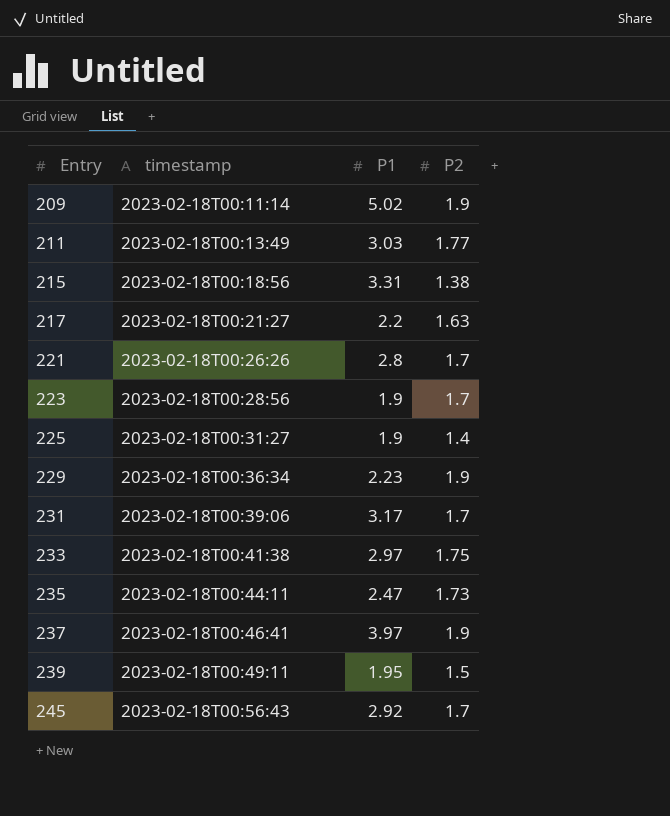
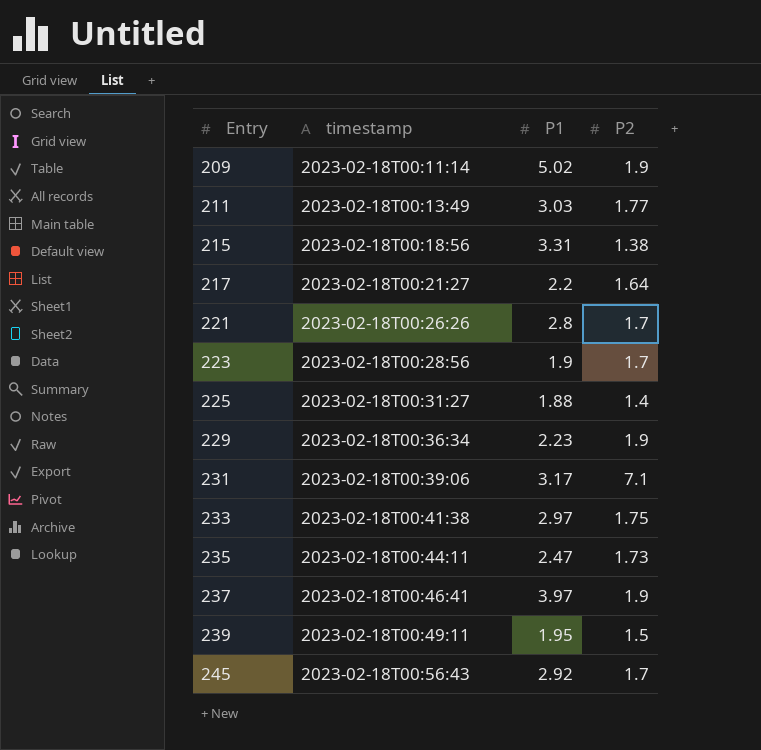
217 | P2: 1.63 -> 1.64
225 | P1: 1.9 -> 1.88
231 | P2: 1.7 -> 7.1

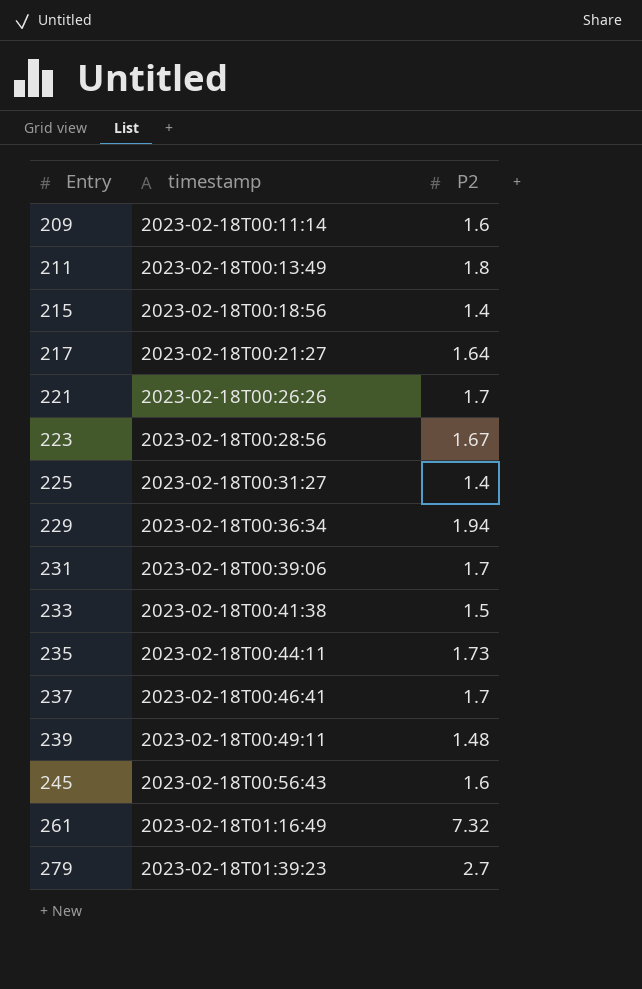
column P1 | position: 3 -> none
209 | P2: 1.9 -> 1.6
211 | P2: 1.77 -> 1.8
215 | P2: 1.38 -> 1.4
223 | P2: 1.7 -> 1.67
229 | P2: 1.9 -> 1.94
231 | P2: 7.1 -> 1.7
233 | P2: 1.75 -> 1.5
237 | P2: 1.9 -> 1.7
239 | P2: 1.5 -> 1.48
245 | P2: 1.7 -> 1.6
row 261: none -> 2023-02-18T01:16:49 | 7.32
row 279: none -> 2023-02-18T01:39:23 | 2.7

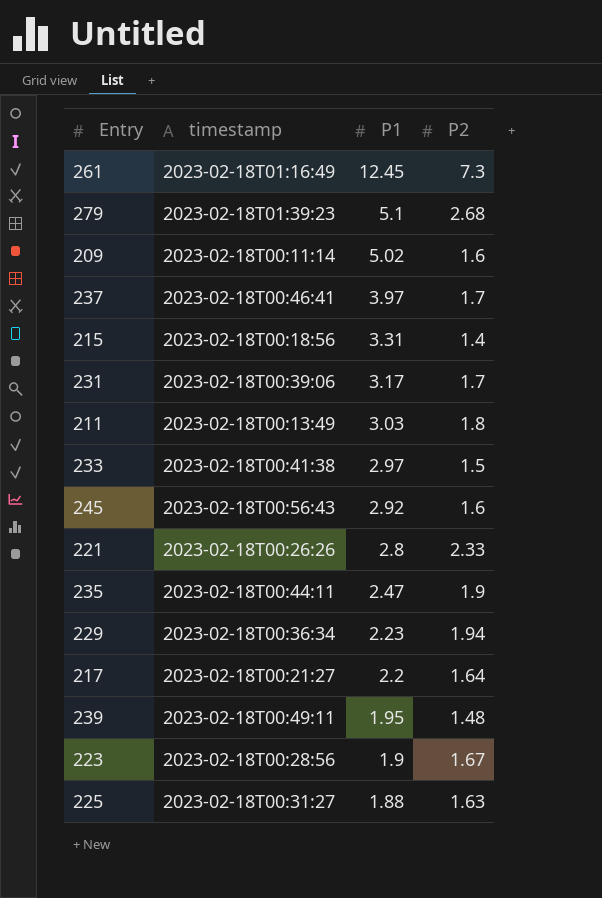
row order: Entry ascending -> P1 descending
column P1 | position: none -> 3
261 | P2: 7.32 -> 7.3
279 | P2: 2.7 -> 2.68
221 | P2: 1.7 -> 2.33
235 | P2: 1.73 -> 1.9
225 | P2: 1.4 -> 1.63

